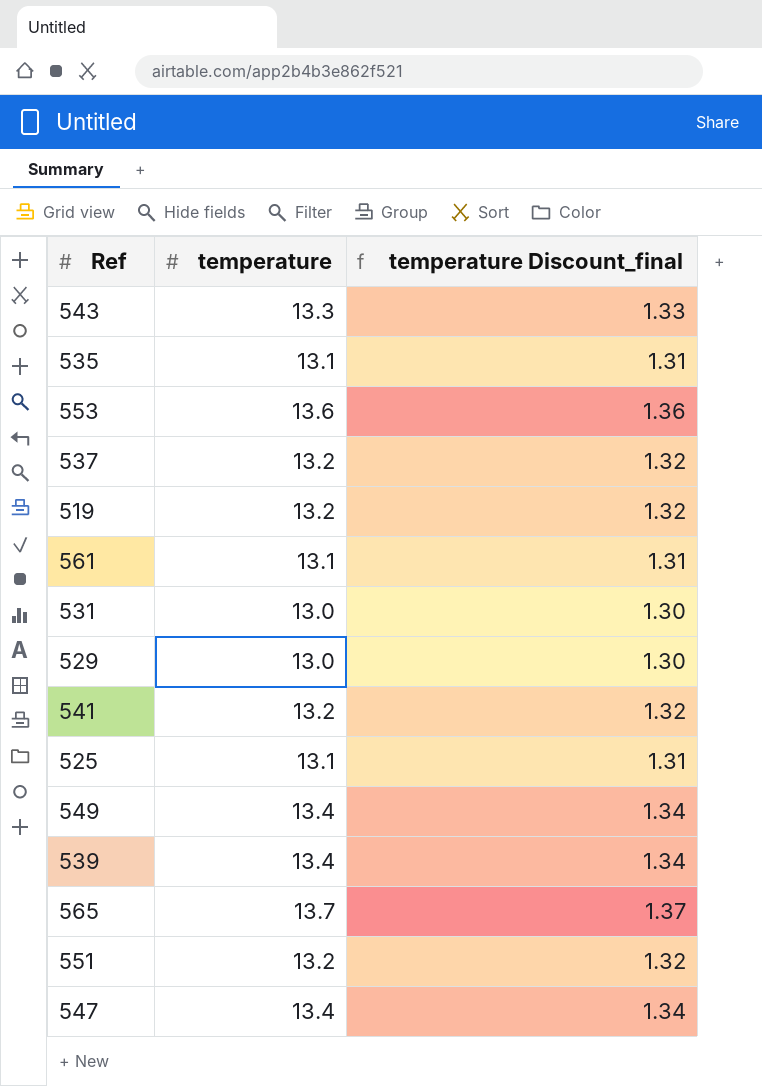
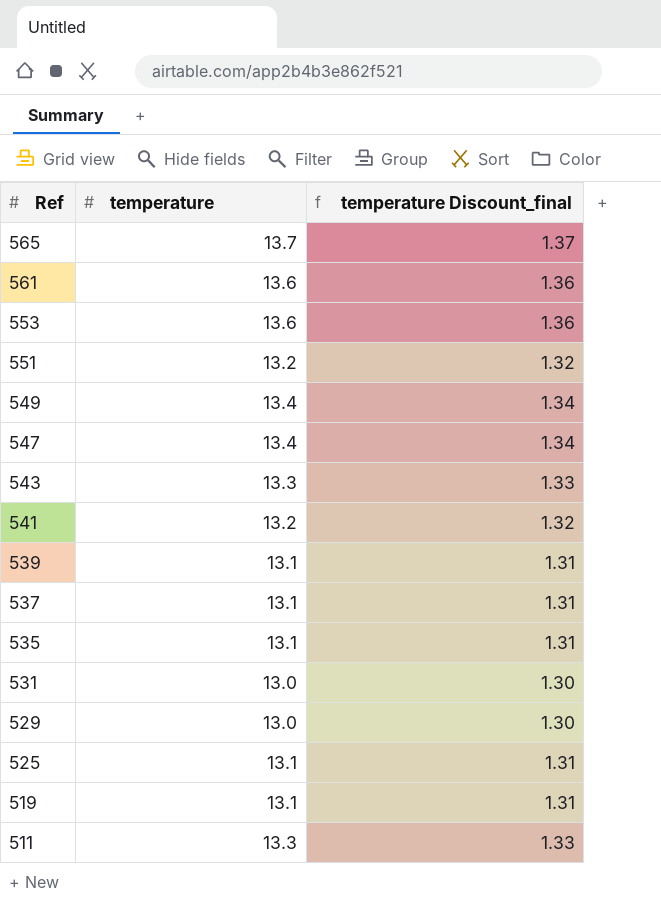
row order: none -> Ref descending
561 | temperature: 13.1 -> 13.6
561 | temperature Discount_final: 1.31 -> 1.36
539 | temperature: 13.4 -> 13.1
539 | temperature Discount_final: 1.34 -> 1.31
537 | temperature: 13.2 -> 13.1
537 | temperature Discount_final: 1.32 -> 1.31
519 | temperature: 13.2 -> 13.1
519 | temperature Discount_final: 1.32 -> 1.31
row 511: none -> 13.3 | 1.33

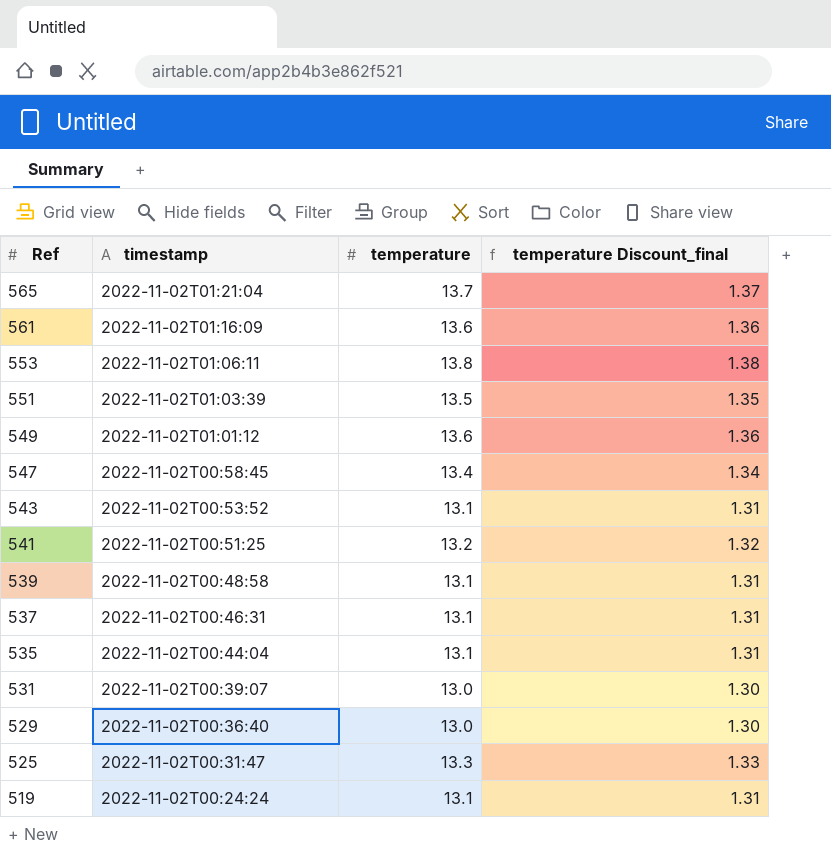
column timestamp | position: none -> 2
row 511: 13.3 | 1.33 -> none
553 | temperature: 13.6 -> 13.8
553 | temperature Discount_final: 1.36 -> 1.38
551 | temperature: 13.2 -> 13.5
551 | temperature Discount_final: 1.32 -> 1.35
549 | temperature: 13.4 -> 13.6
549 | temperature Discount_final: 1.34 -> 1.36
543 | temperature: 13.3 -> 13.1
543 | temperature Discount_final: 1.33 -> 1.31
525 | temperature: 13.1 -> 13.3
525 | temperature Discount_final: 1.31 -> 1.33

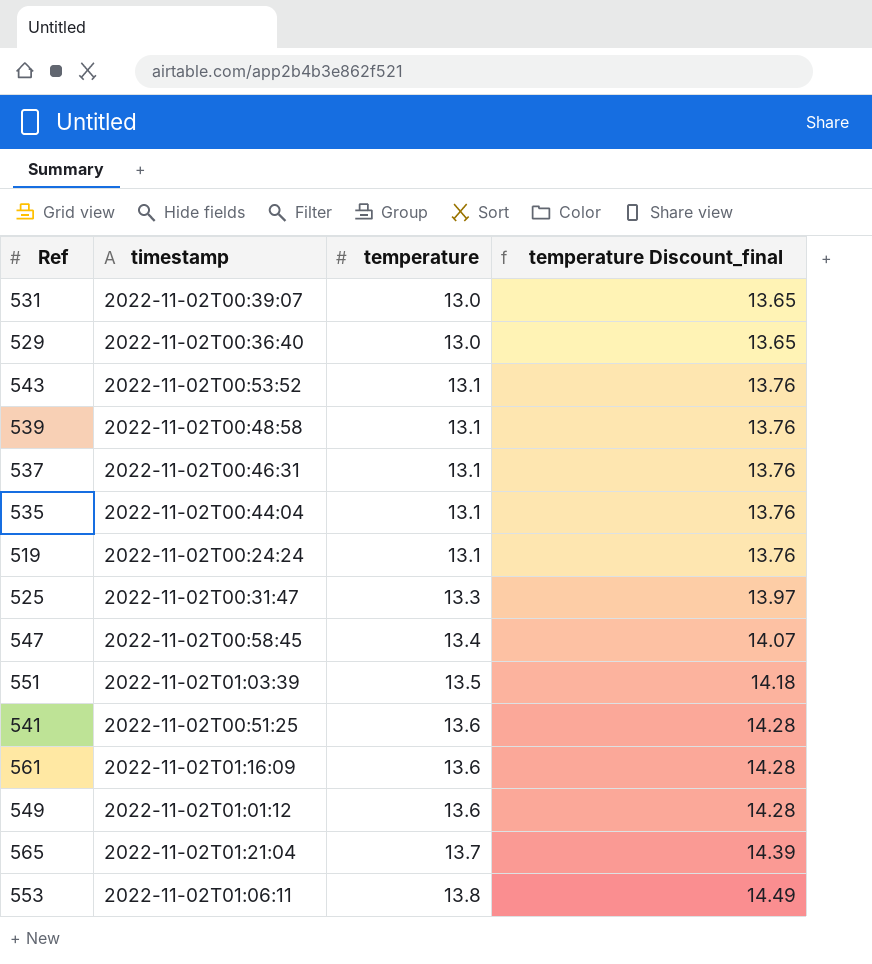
row order: Ref descending -> temperature ascending
column temperature Discount_final | formula: [temperature] * 0.1 -> [temperature] * 1.05
541 | temperature: 13.2 -> 13.6

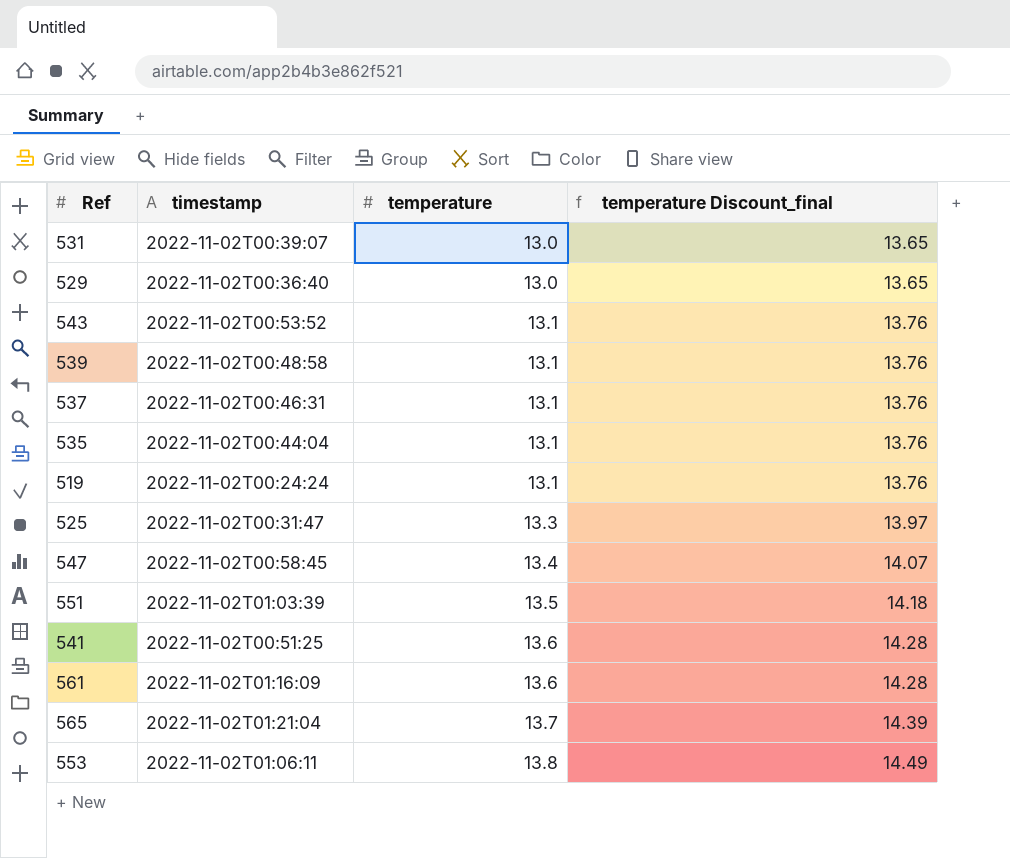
row 549: 2022-11-02T01:01:12 | 13.6 | 14.28 -> none

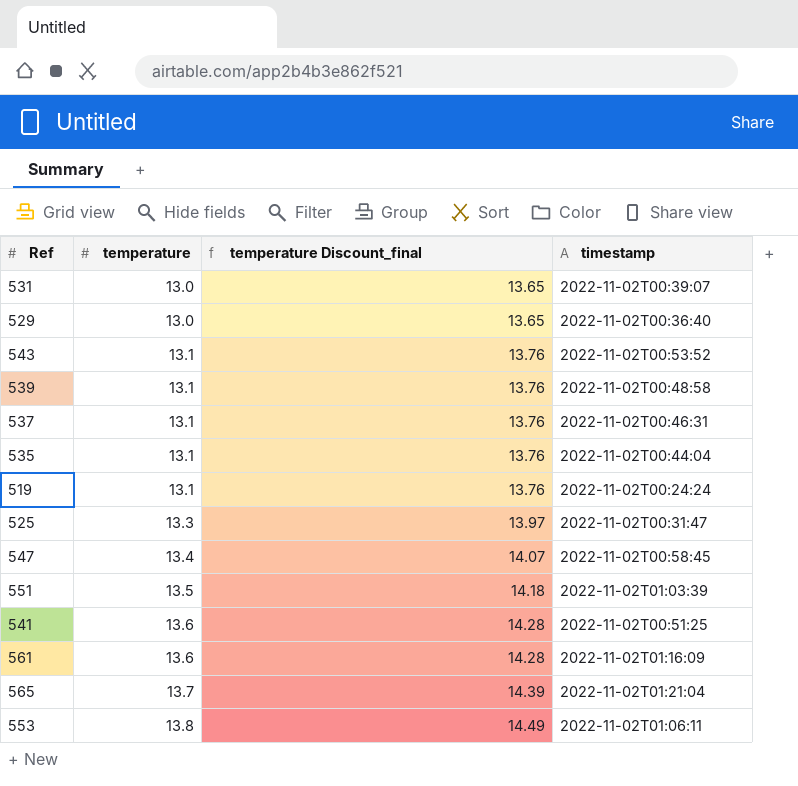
column timestamp | position: 2 -> 4

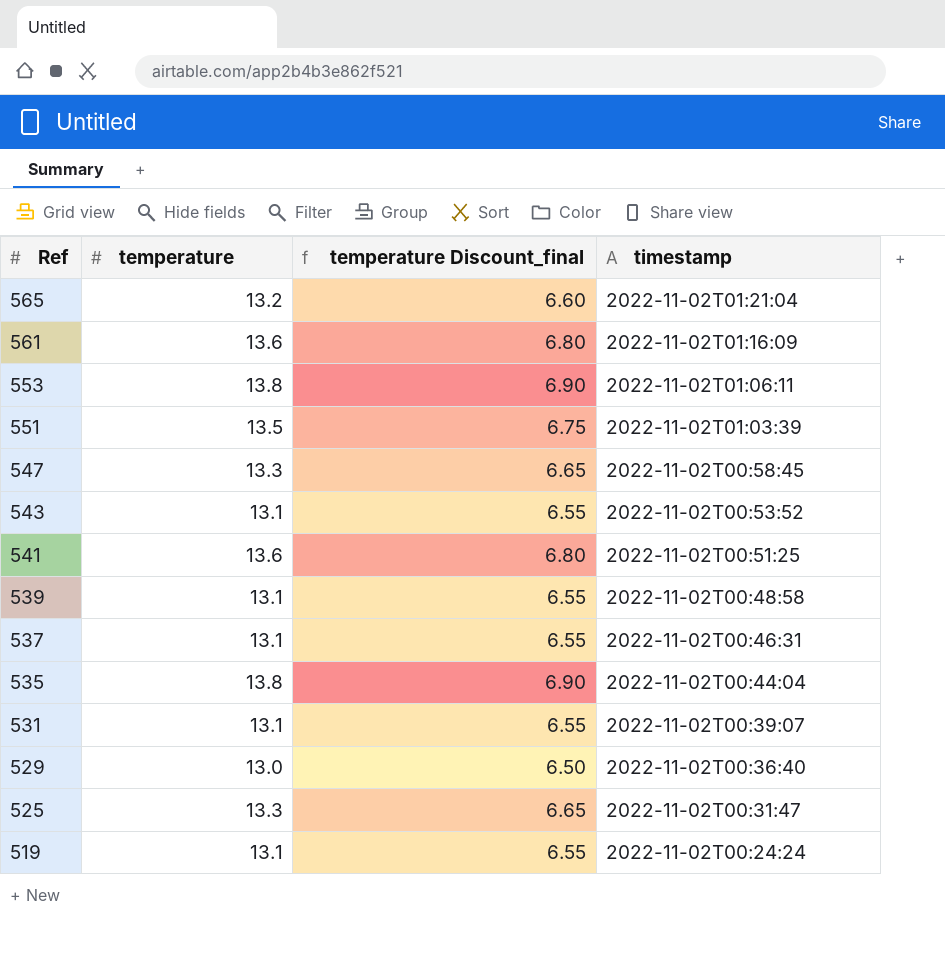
row order: temperature ascending -> Ref descending
column temperature Discount_final | formula: [temperature] * 1.05 -> [temperature] * 0.5
565 | temperature: 13.7 -> 13.2
547 | temperature: 13.4 -> 13.3
535 | temperature: 13.1 -> 13.8
531 | temperature: 13.0 -> 13.1

